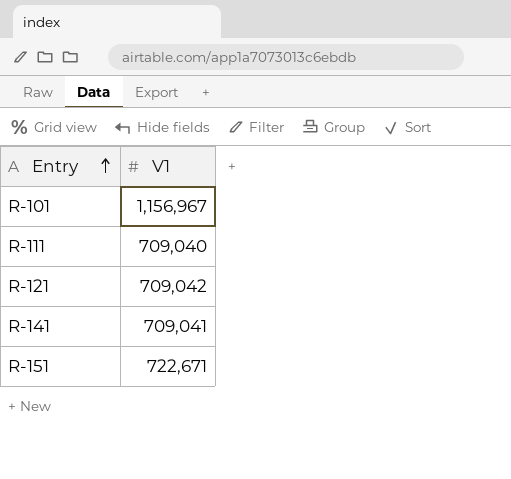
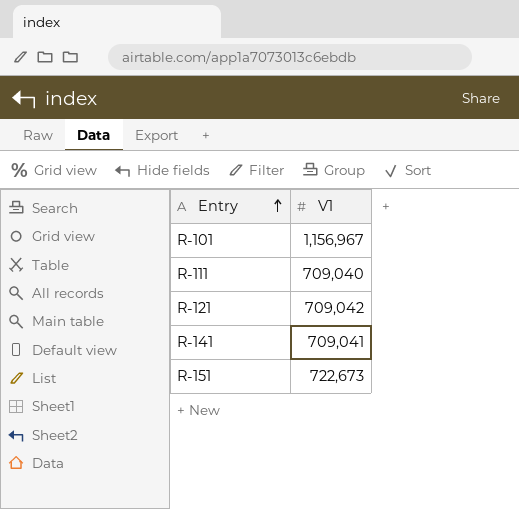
R-151 | V1: 722,671 -> 722,673

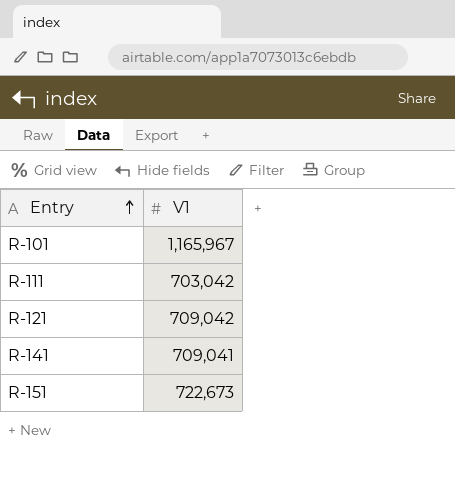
R-101 | V1: 1,156,967 -> 1,165,967
R-111 | V1: 709,040 -> 703,042

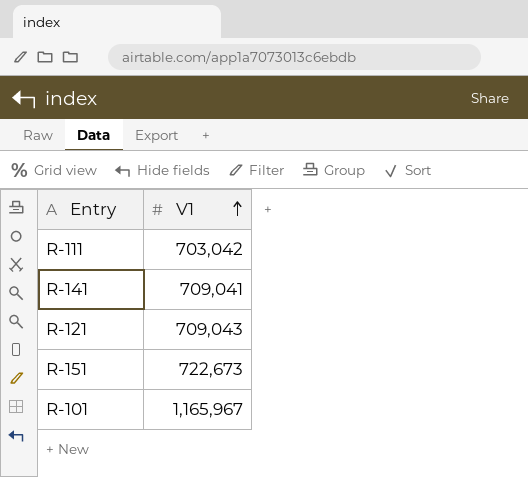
row order: Entry ascending -> V1 ascending
R-121 | V1: 709,042 -> 709,043

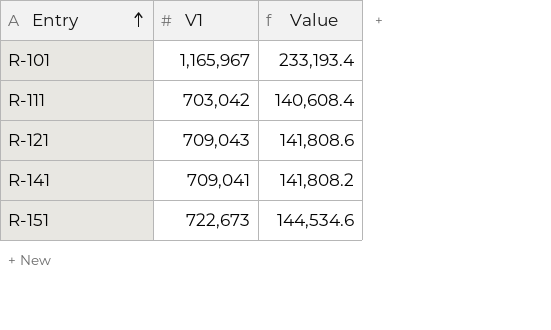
row order: V1 ascending -> Entry ascending
column Value | formula: none -> [V1] * 0.2

